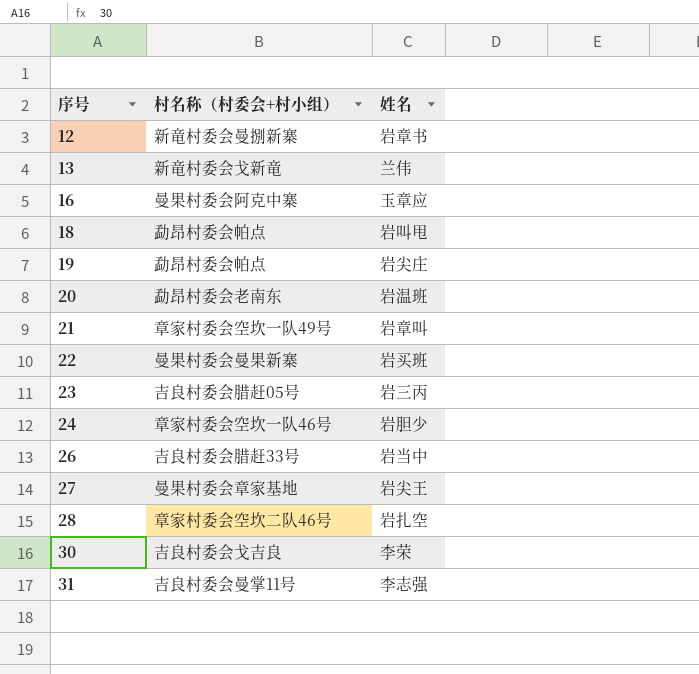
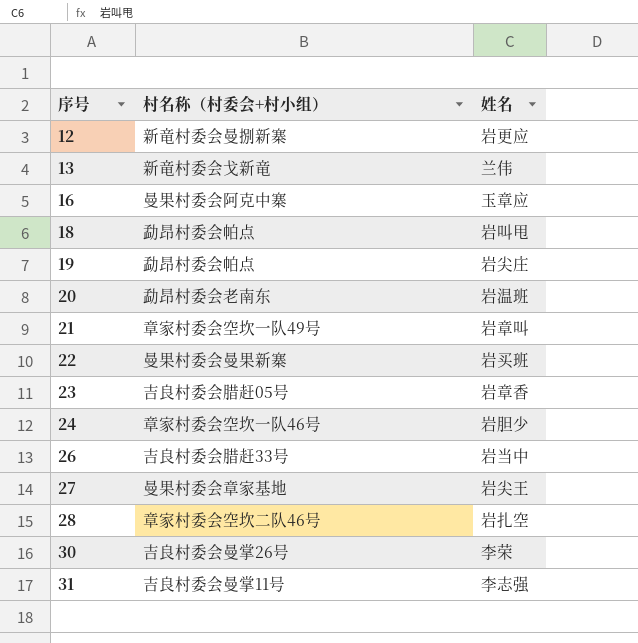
12 | 姓名: 岩章书 -> 岩更应
23 | 姓名: 岩三丙 -> 岩章香
30 | 村名称（村委会+村小组）: 吉良村委会戈吉良 -> 吉良村委会曼掌26号

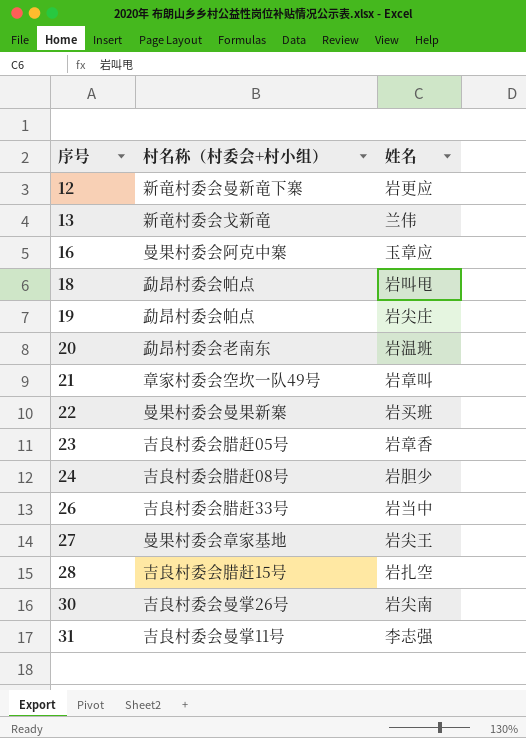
12 | 村名称（村委会+村小组）: 新竜村委会曼捌新寨 -> 新竜村委会曼新竜下寨
24 | 村名称（村委会+村小组）: 章家村委会空坎一队46号 -> 吉良村委会腊赶08号
28 | 村名称（村委会+村小组）: 章家村委会空坎二队46号 -> 吉良村委会腊赶15号
30 | 姓名: 李荣 -> 岩尖南

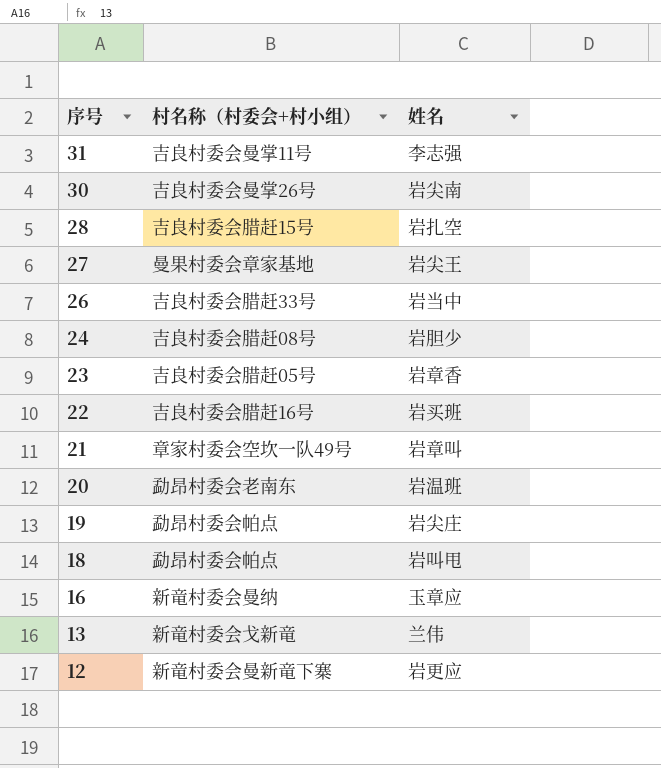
row order: 序号 ascending -> 序号 descending
22 | 村名称（村委会+村小组）: 曼果村委会曼果新寨 -> 吉良村委会腊赶16号
16 | 村名称（村委会+村小组）: 曼果村委会阿克中寨 -> 新竜村委会曼纳

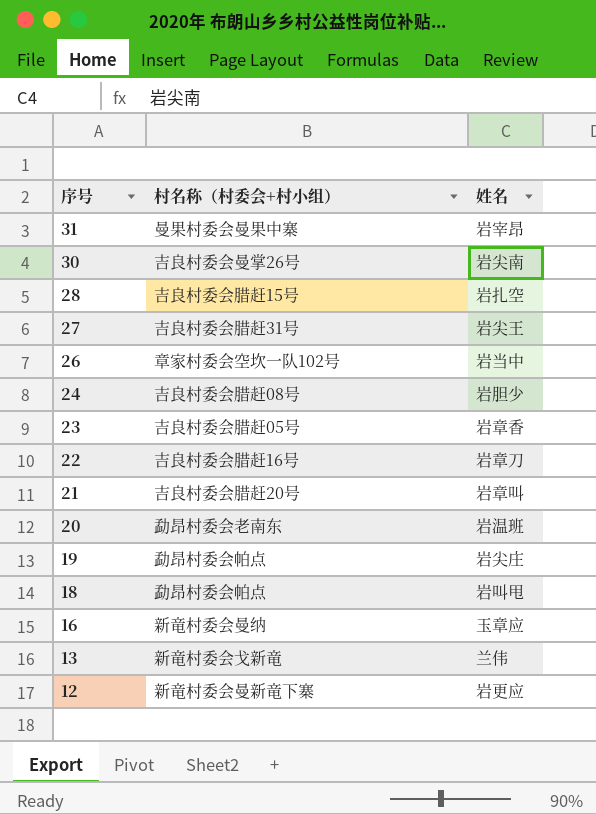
31 | 村名称（村委会+村小组）: 吉良村委会曼掌11号 -> 曼果村委会曼果中寨
31 | 姓名: 李志强 -> 岩宰昂
27 | 村名称（村委会+村小组）: 曼果村委会章家基地 -> 吉良村委会腊赶31号
26 | 村名称（村委会+村小组）: 吉良村委会腊赶33号 -> 章家村委会空坎一队102号
22 | 姓名: 岩买班 -> 岩章刀
21 | 村名称（村委会+村小组）: 章家村委会空坎一队49号 -> 吉良村委会腊赶20号

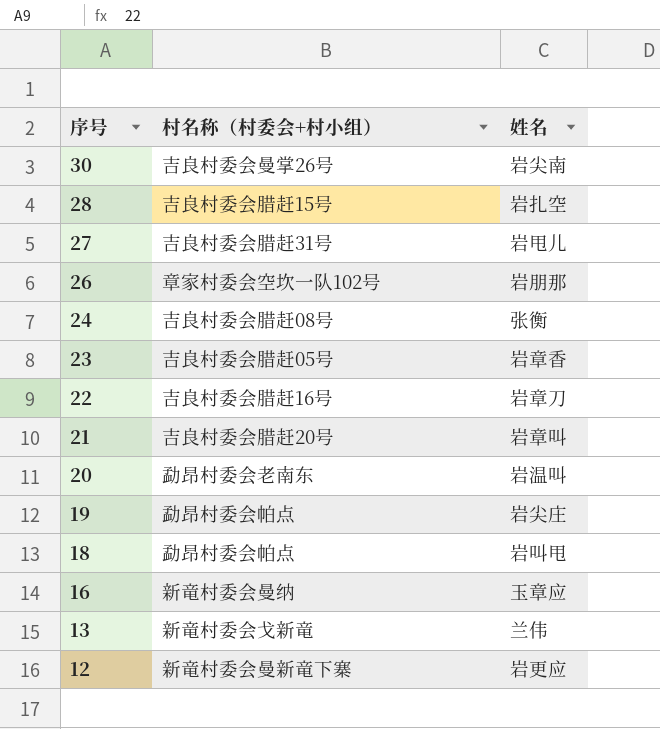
row 31: 曼果村委会曼果中寨 | 岩宰昂 -> none
27 | 姓名: 岩尖王 -> 岩甩儿
26 | 姓名: 岩当中 -> 岩朋那
24 | 姓名: 岩胆少 -> 张衡
20 | 姓名: 岩温班 -> 岩温叫

